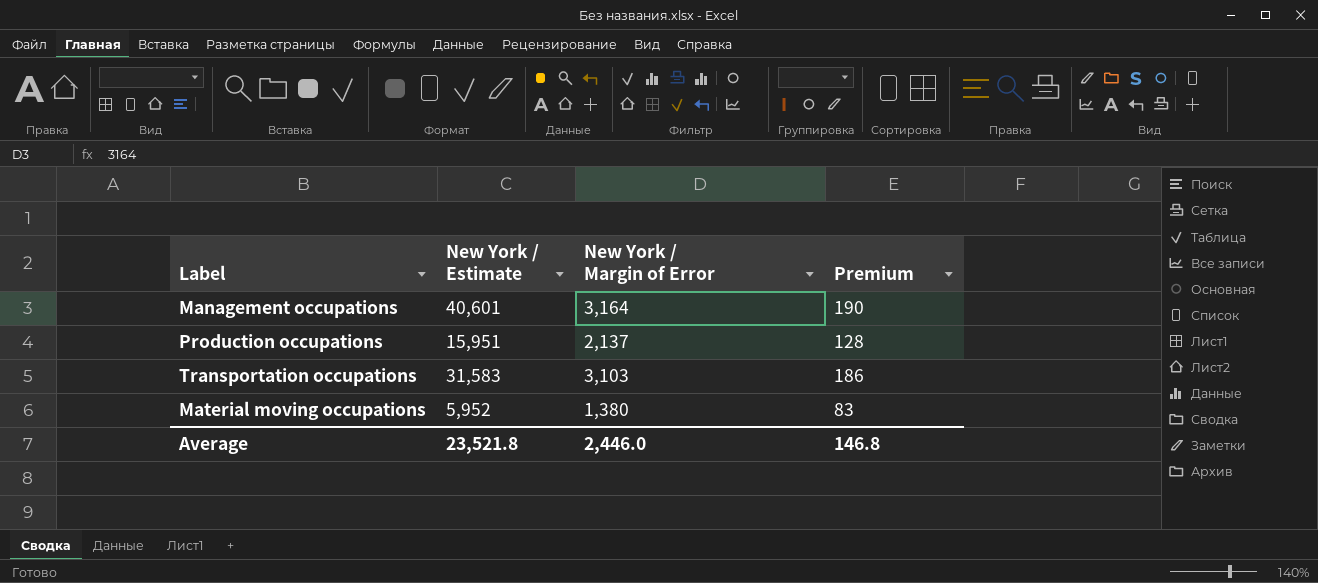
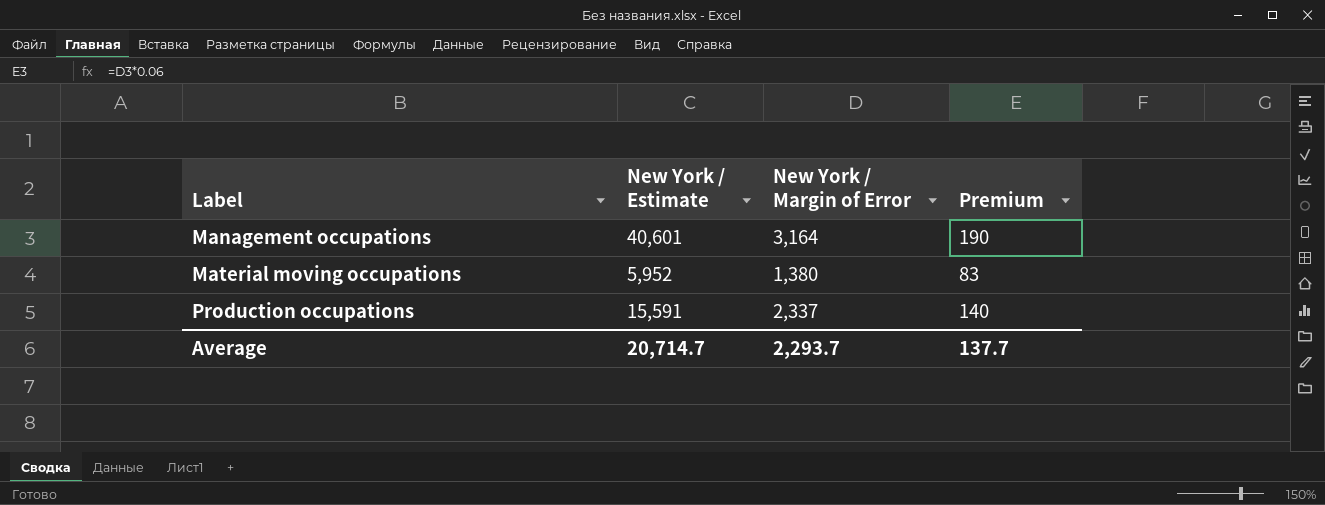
row order: none -> Label ascending
row Transportation occupations: 31,583 | 3,103 | 186 -> none
Production occupations | New York / Estimate: 15,951 -> 15,591
Production occupations | New York / Margin of Error: 2,137 -> 2,337
Production occupations | Premium: 128 -> 140
Average | New York / Estimate: 23,521.8 -> 20,714.7
Average | New York / Margin of Error: 2,446.0 -> 2,293.7
Average | Premium: 146.8 -> 137.7

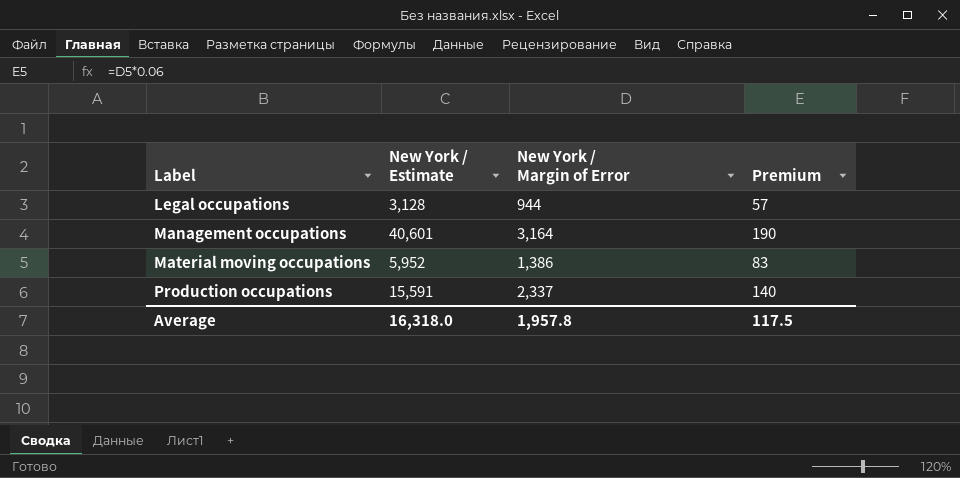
row Legal occupations: none -> 3,128 | 944 | 57
Material moving occupations | New York / Margin of Error: 1,380 -> 1,386
Average | New York / Estimate: 20,714.7 -> 16,318.0
Average | New York / Margin of Error: 2,293.7 -> 1,957.8
Average | Premium: 137.7 -> 117.5

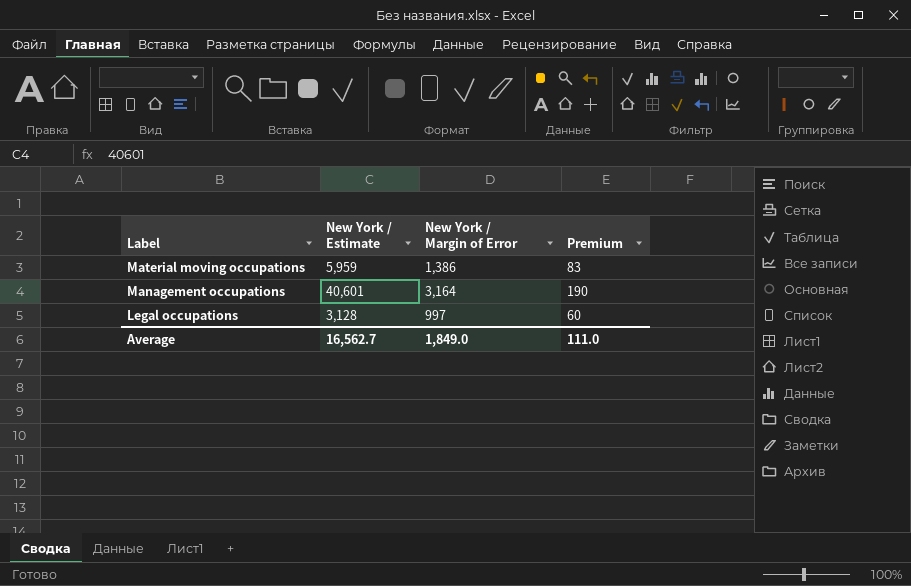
row order: Label ascending -> Label descending
row Production occupations: 15,591 | 2,337 | 140 -> none
Material moving occupations | New York / Estimate: 5,952 -> 5,959
Legal occupations | New York / Margin of Error: 944 -> 997
Legal occupations | Premium: 57 -> 60
Average | New York / Estimate: 16,318.0 -> 16,562.7
Average | New York / Margin of Error: 1,957.8 -> 1,849.0
Average | Premium: 117.5 -> 111.0

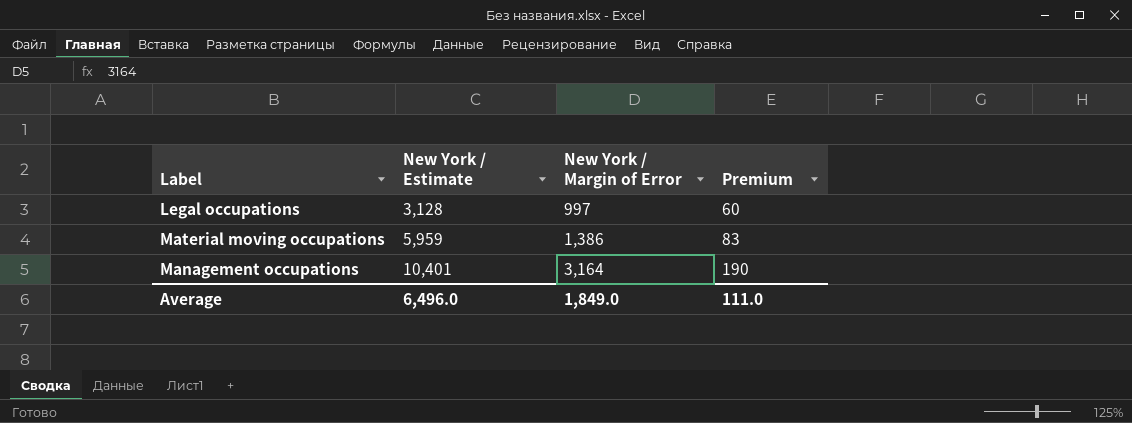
row order: Label descending -> New York / Estimate ascending
Management occupations | New York / Estimate: 40,601 -> 10,401
Average | New York / Estimate: 16,562.7 -> 6,496.0

